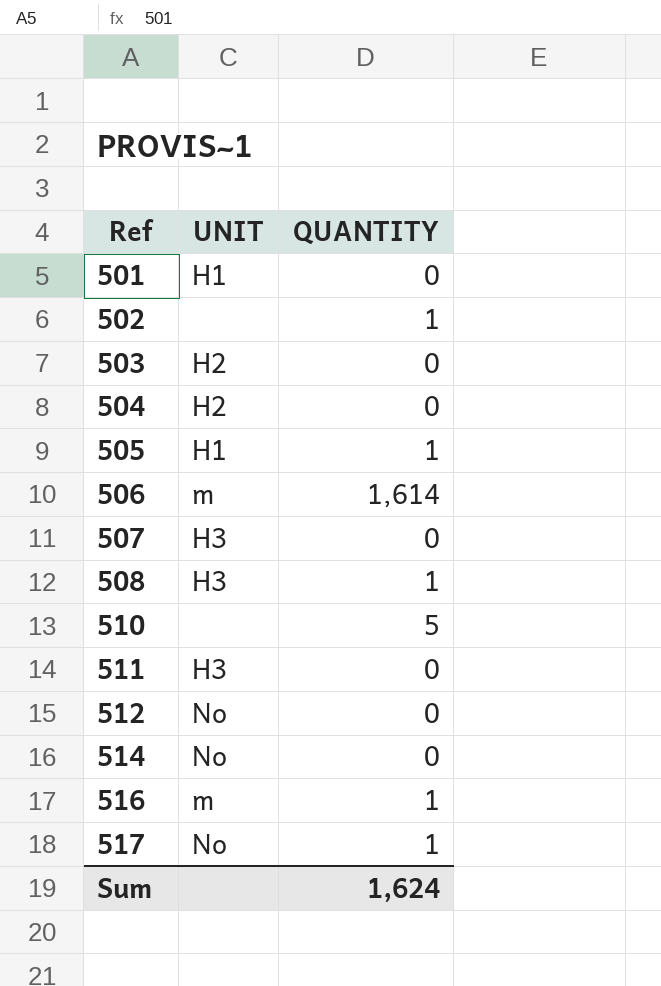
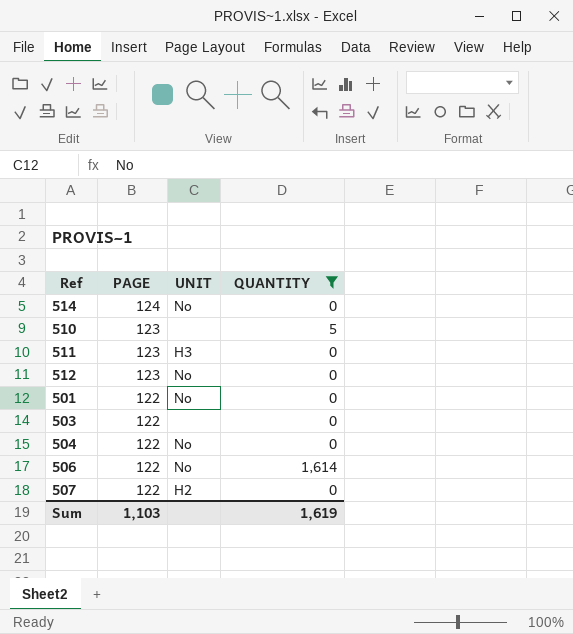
filter: none -> QUANTITY != 1
row order: Ref ascending -> PAGE descending
column PAGE | position: none -> 2
501 | UNIT: H1 -> No
503 | UNIT: H2 -> none
504 | UNIT: H2 -> No
506 | UNIT: m -> No
507 | UNIT: H3 -> H2
Sum | QUANTITY: 1,624 -> 1,619

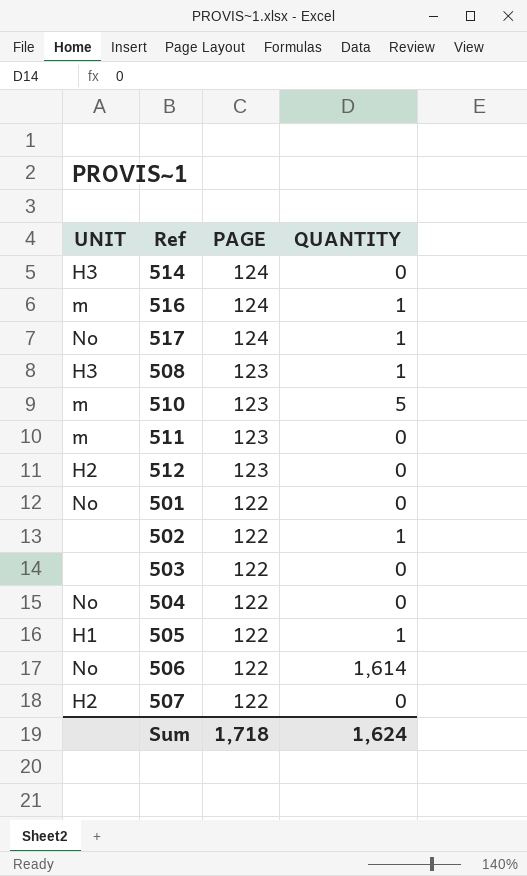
filter: QUANTITY != 1 -> none
column UNIT | position: 3 -> 1
514 | UNIT: No -> H3
510 | UNIT: none -> m
511 | UNIT: H3 -> m
512 | UNIT: No -> H2
Sum | PAGE: 1,103 -> 1,718
Sum | QUANTITY: 1,619 -> 1,624

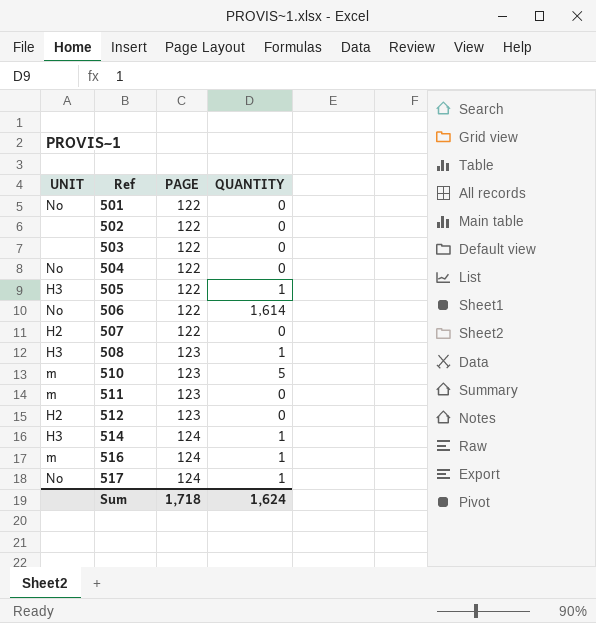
row order: PAGE descending -> Ref ascending
502 | QUANTITY: 1 -> 0
505 | UNIT: H1 -> H3
514 | QUANTITY: 0 -> 1

